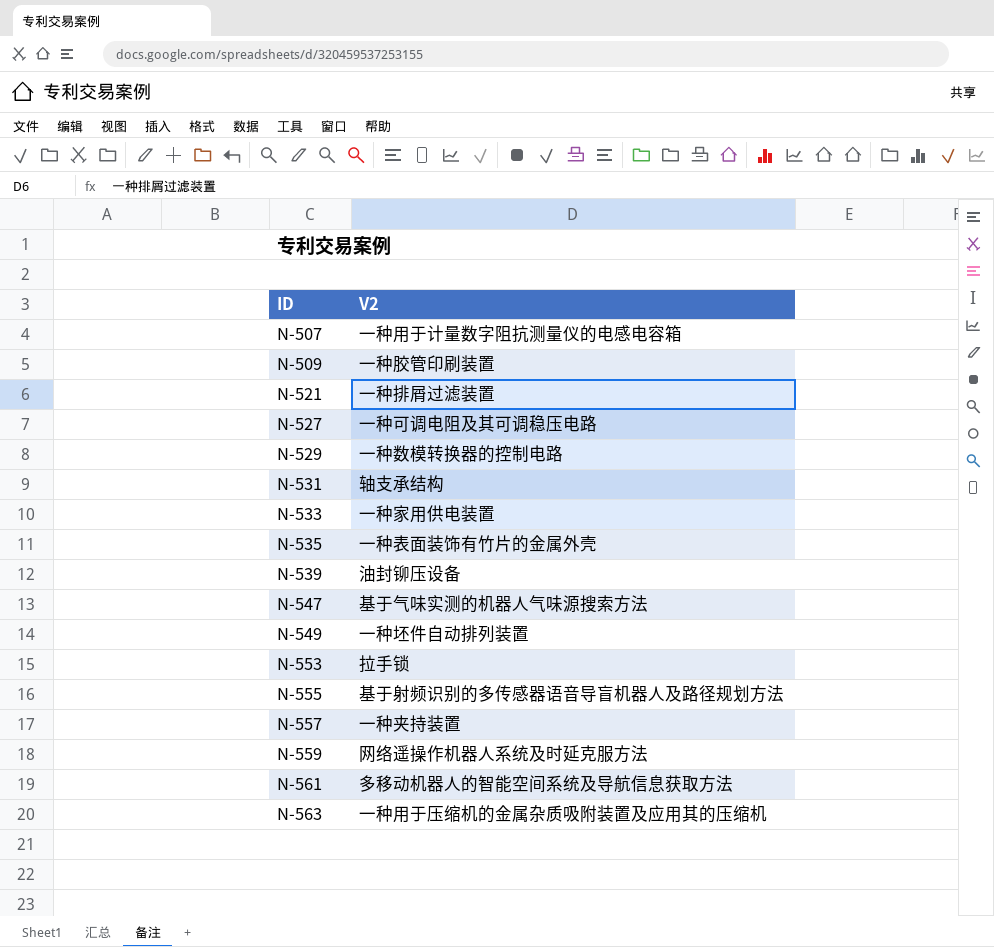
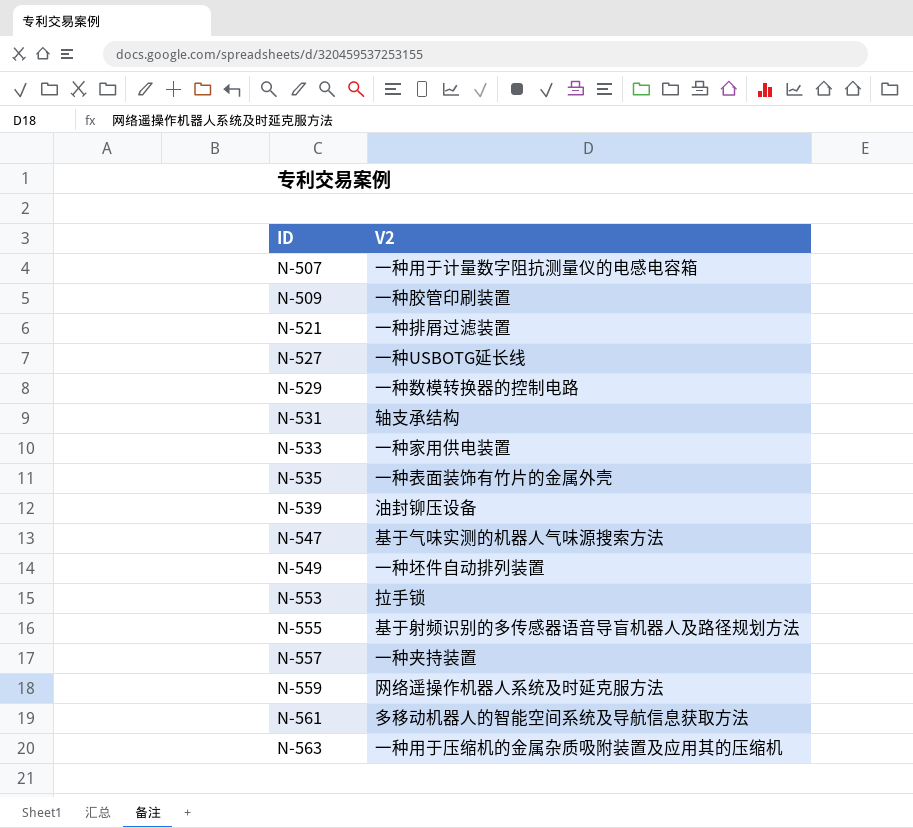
N-527 | V2: 一种可调电阻及其可调稳压电路 -> 一种USBOTG延长线

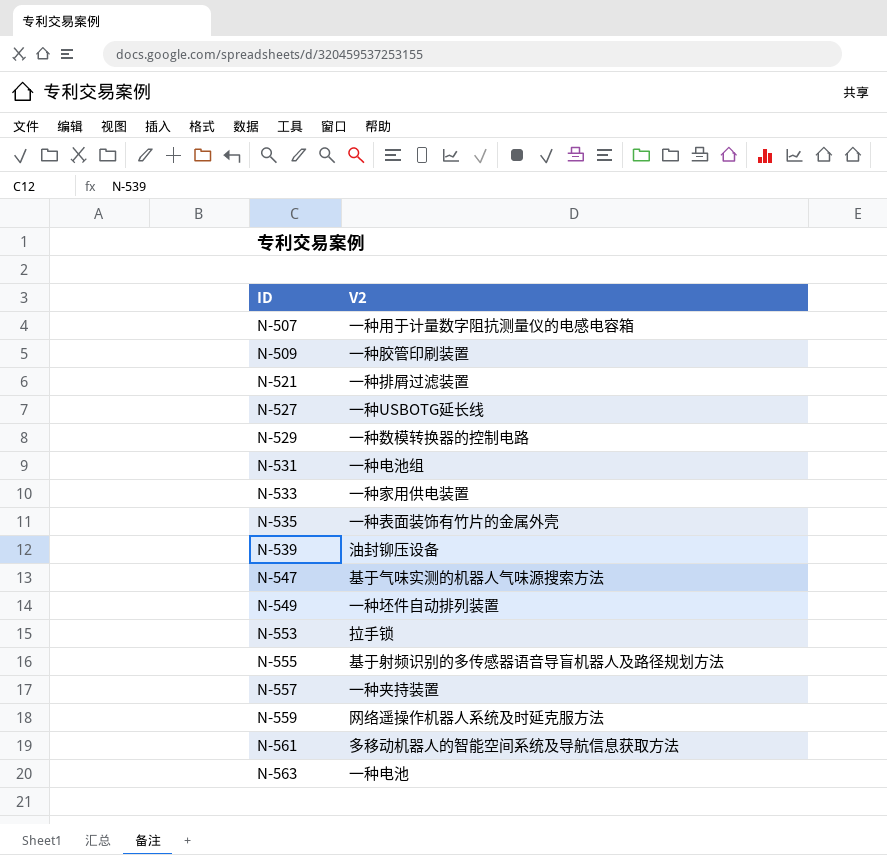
N-531 | V2: 轴支承结构 -> 一种电池组
N-563 | V2: 一种用于压缩机的金属杂质吸附装置及应用其的压缩机 -> 一种电池

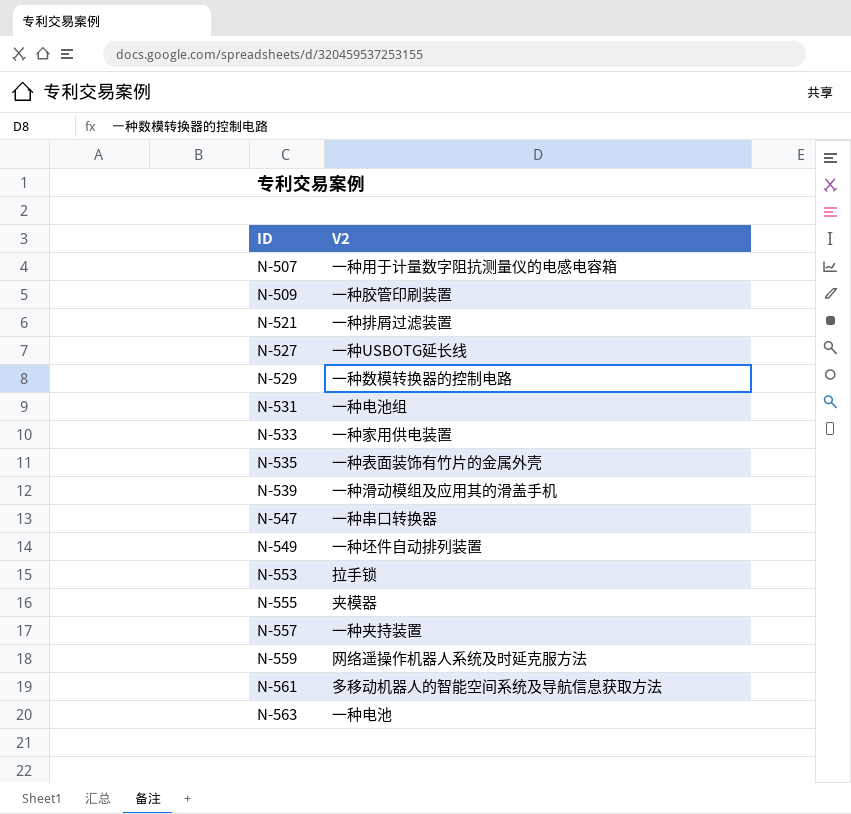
N-539 | V2: 油封铆压设备 -> 一种滑动模组及应用其的滑盖手机
N-547 | V2: 基于气味实测的机器人气味源搜索方法 -> 一种串口转换器
N-555 | V2: 基于射频识别的多传感器语音导盲机器人及路径规划方法 -> 夹模器

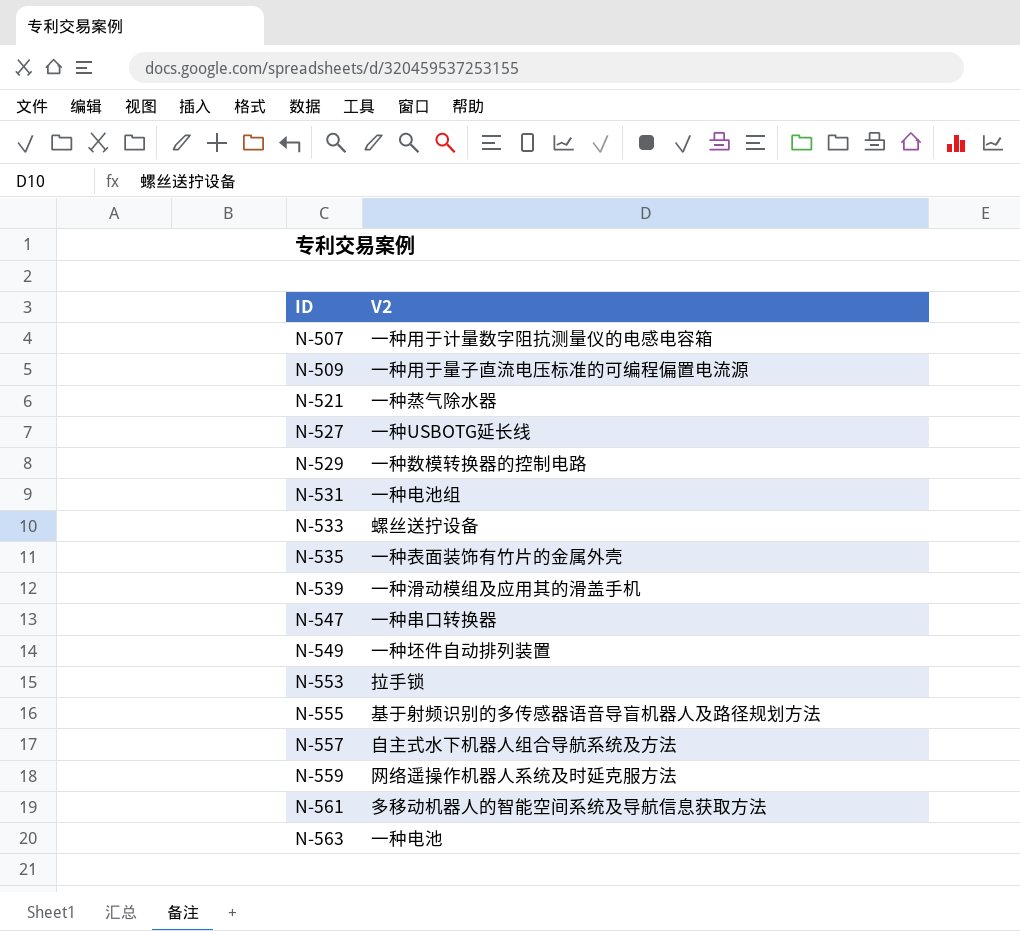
N-509 | V2: 一种胶管印刷装置 -> 一种用于量子直流电压标准的可编程偏置电流源
N-521 | V2: 一种排屑过滤装置 -> 一种蒸气除水器
N-533 | V2: 一种家用供电装置 -> 螺丝送拧设备
N-555 | V2: 夹模器 -> 基于射频识别的多传感器语音导盲机器人及路径规划方法
N-557 | V2: 一种夹持装置 -> 自主式水下机器人组合导航系统及方法

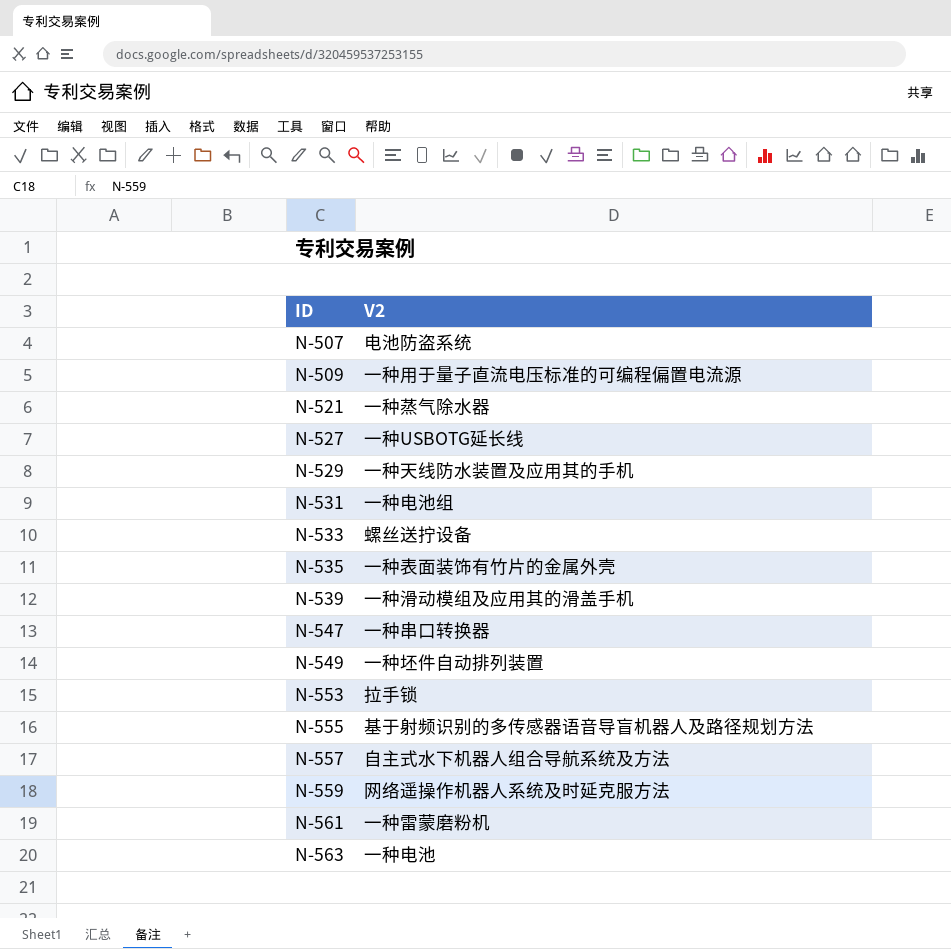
N-507 | V2: 一种用于计量数字阻抗测量仪的电感电容箱 -> 电池防盗系统
N-529 | V2: 一种数模转换器的控制电路 -> 一种天线防水装置及应用其的手机
N-561 | V2: 多移动机器人的智能空间系统及导航信息获取方法 -> 一种雷蒙磨粉机

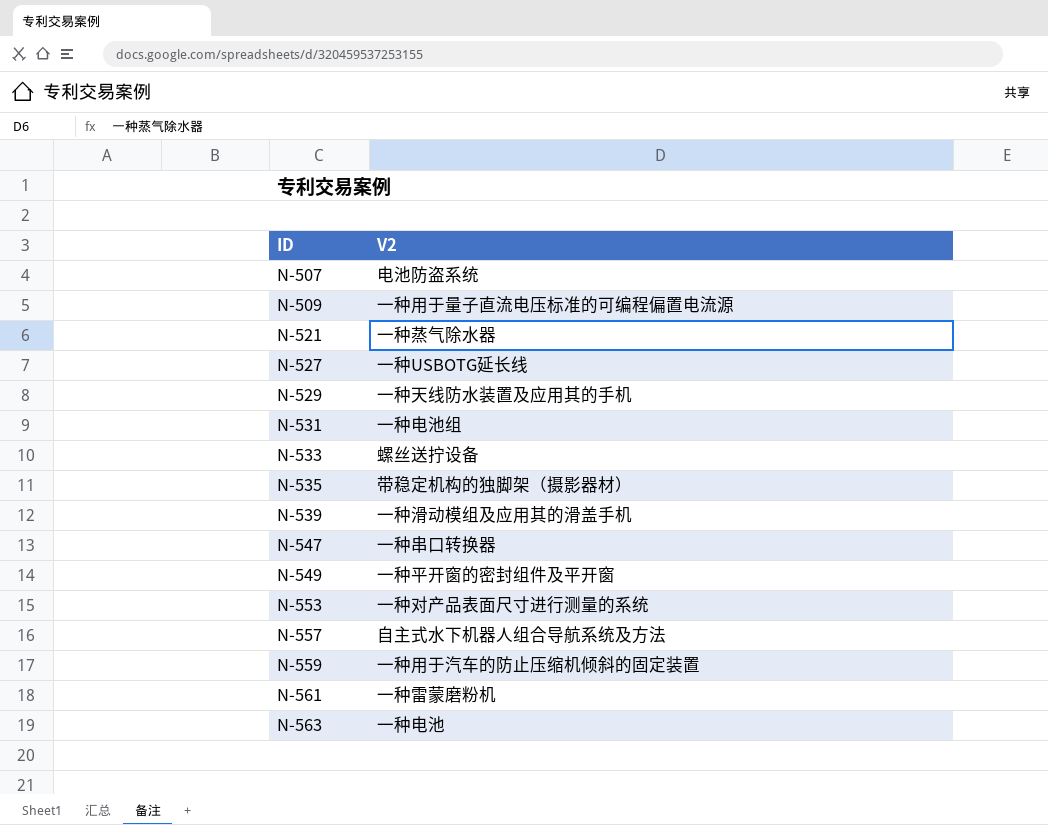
row N-555: 基于射频识别的多传感器语音导盲机器人及路径规划方法 -> none
N-535 | V2: 一种表面装饰有竹片的金属外壳 -> 带稳定机构的独脚架（摄影器材）
N-549 | V2: 一种坯件自动排列装置 -> 一种平开窗的密封组件及平开窗
N-553 | V2: 拉手锁 -> 一种对产品表面尺寸进行测量的系统
N-559 | V2: 网络遥操作机器人系统及时延克服方法 -> 一种用于汽车的防止压缩机倾斜的固定装置

